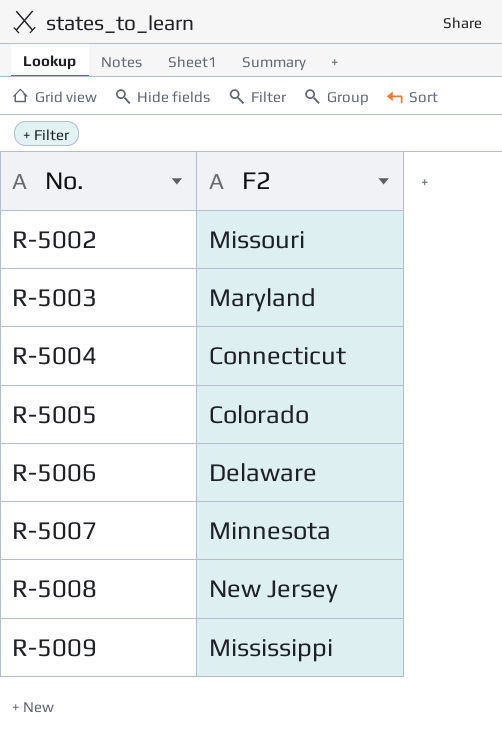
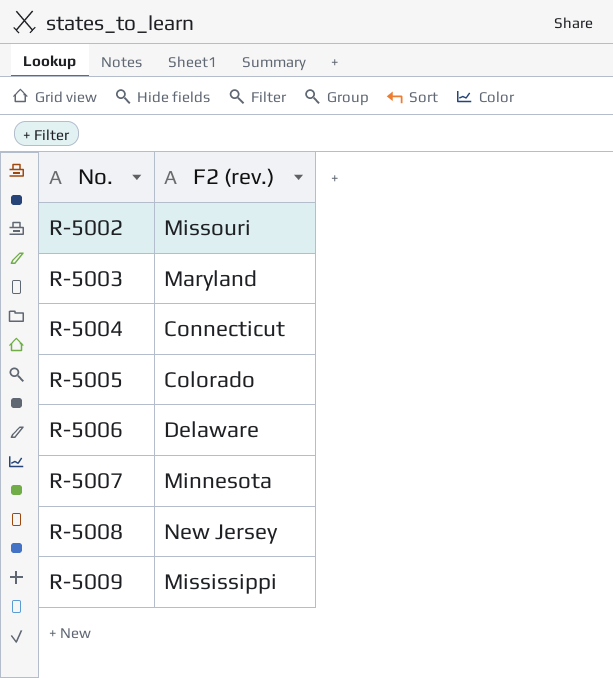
column name: F2 -> F2 (rev.)

